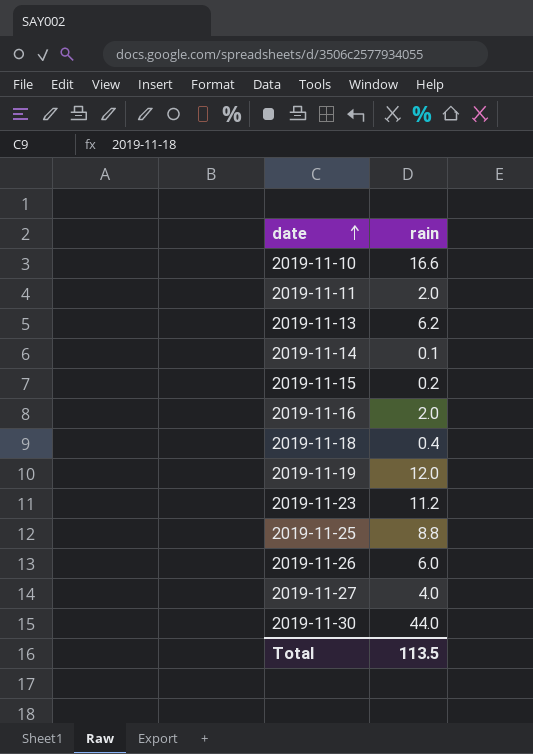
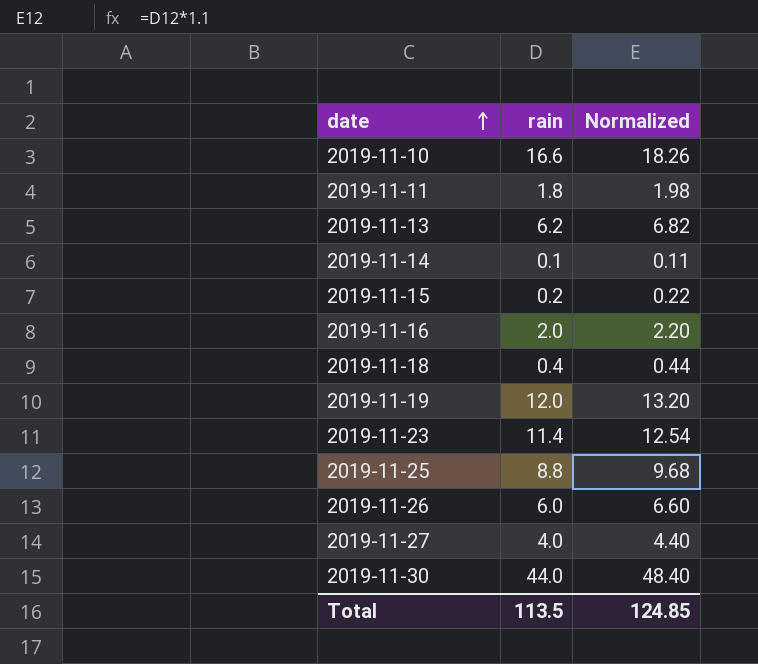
column Normalized | formula: none -> [rain] * 1.1
2019-11-11 | rain: 2.0 -> 1.8
2019-11-23 | rain: 11.2 -> 11.4

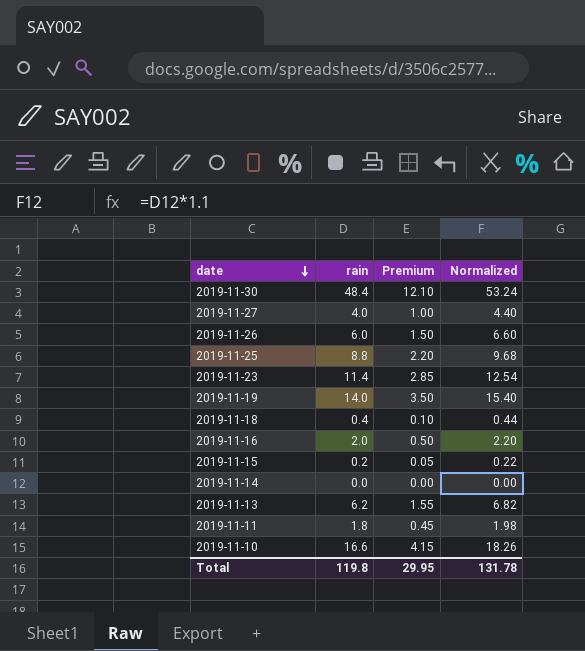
row order: date ascending -> date descending
column Premium | formula: none -> [rain] * 0.25
2019-11-30 | rain: 44.0 -> 48.4
2019-11-30 | Normalized: 48.40 -> 53.24
2019-11-19 | rain: 12.0 -> 14.0
2019-11-19 | Normalized: 13.20 -> 15.40
2019-11-14 | rain: 0.1 -> 0.0
2019-11-14 | Normalized: 0.11 -> 0.00
Total | rain: 113.5 -> 119.8
Total | Normalized: 124.85 -> 131.78

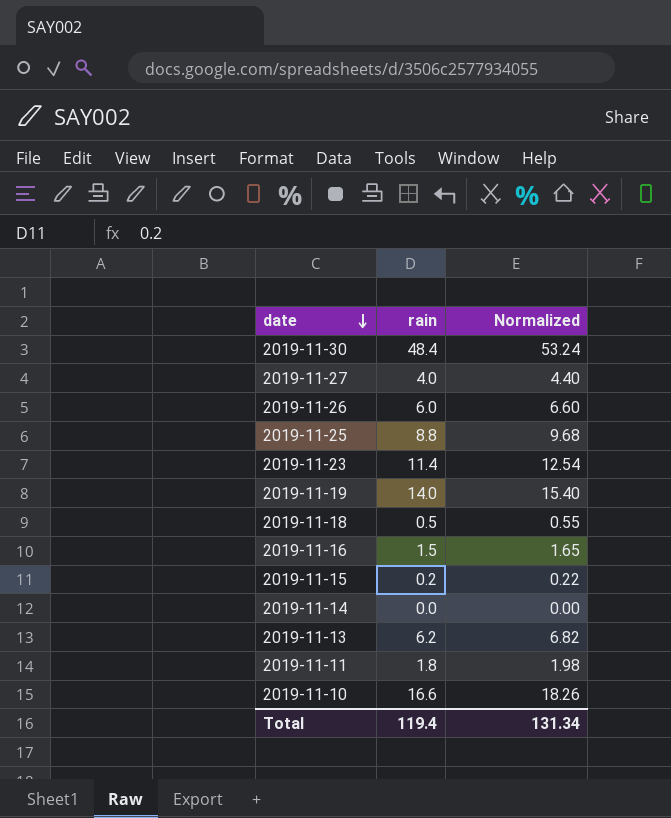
column Premium | formula: [rain] * 0.25 -> none
2019-11-18 | rain: 0.4 -> 0.5
2019-11-18 | Normalized: 0.44 -> 0.55
2019-11-16 | rain: 2.0 -> 1.5
2019-11-16 | Normalized: 2.20 -> 1.65
Total | rain: 119.8 -> 119.4
Total | Normalized: 131.78 -> 131.34

